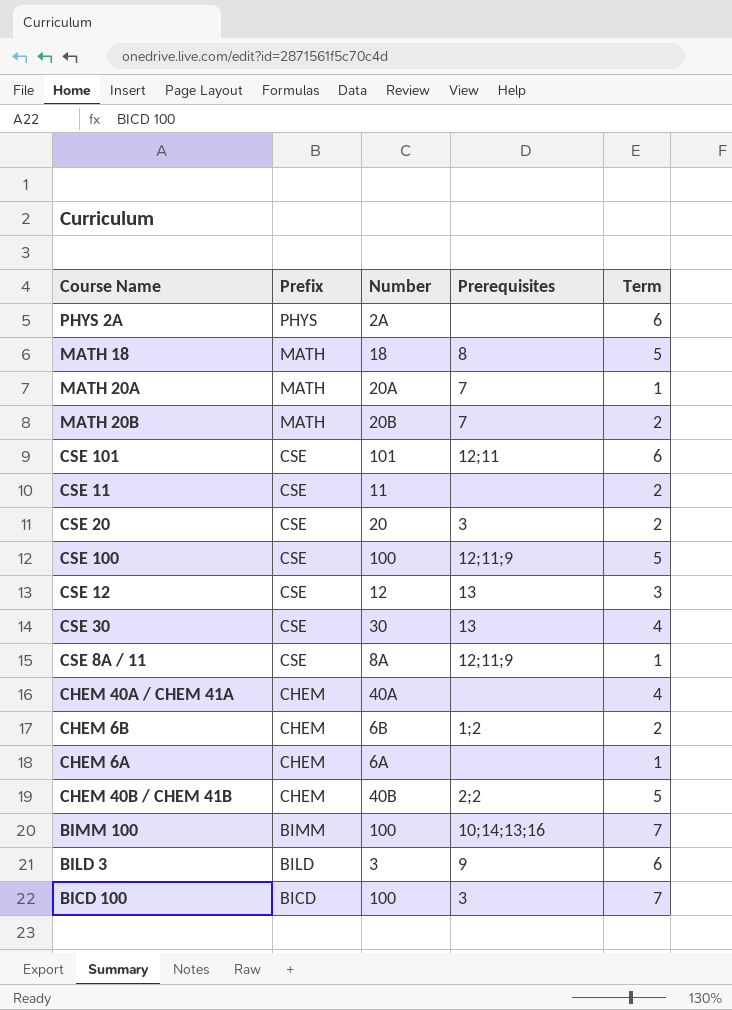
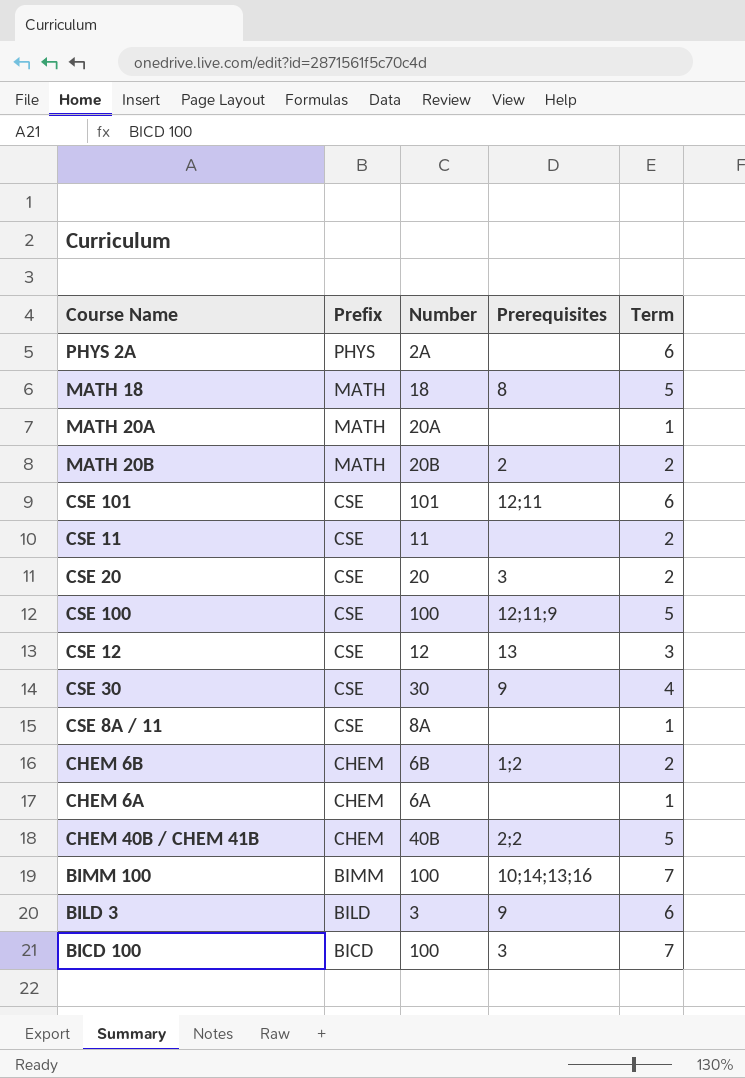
row CHEM 40A / CHEM 41A: CHEM | 40A | none | 4 -> none
MATH 20A | Prerequisites: 7 -> none
MATH 20B | Prerequisites: 7 -> 2
CSE 30 | Prerequisites: 13 -> 9
CSE 8A / 11 | Prerequisites: 12;11;9 -> none

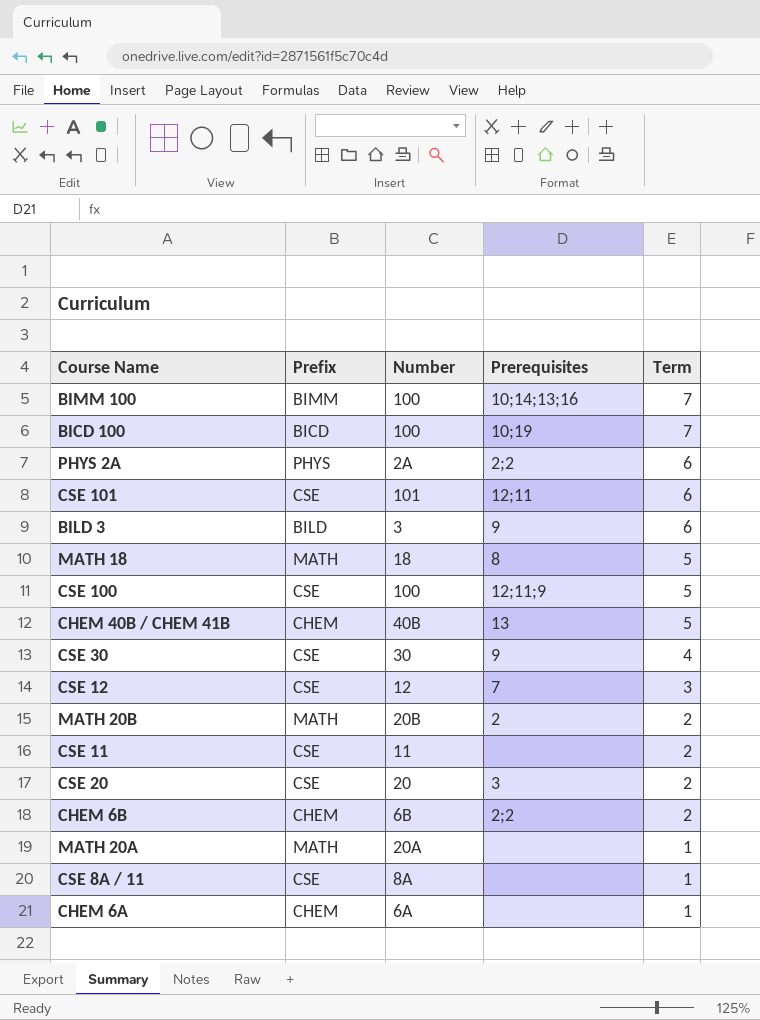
row order: Prefix descending -> Term descending
BICD 100 | Prerequisites: 3 -> 10;19
PHYS 2A | Prerequisites: none -> 2;2
CHEM 40B / CHEM 41B | Prerequisites: 2;2 -> 13
CSE 12 | Prerequisites: 13 -> 7
CHEM 6B | Prerequisites: 1;2 -> 2;2

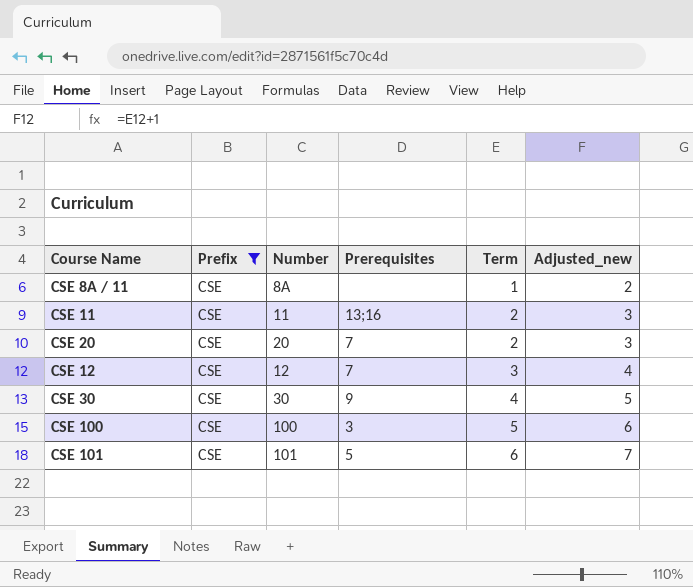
filter: none -> Prefix = CSE
row order: Term descending -> Term ascending
column Adjusted_new | formula: none -> [Term] + 1
CSE 11 | Prerequisites: none -> 13;16
CSE 20 | Prerequisites: 3 -> 7
CSE 100 | Prerequisites: 12;11;9 -> 3
CSE 101 | Prerequisites: 12;11 -> 5

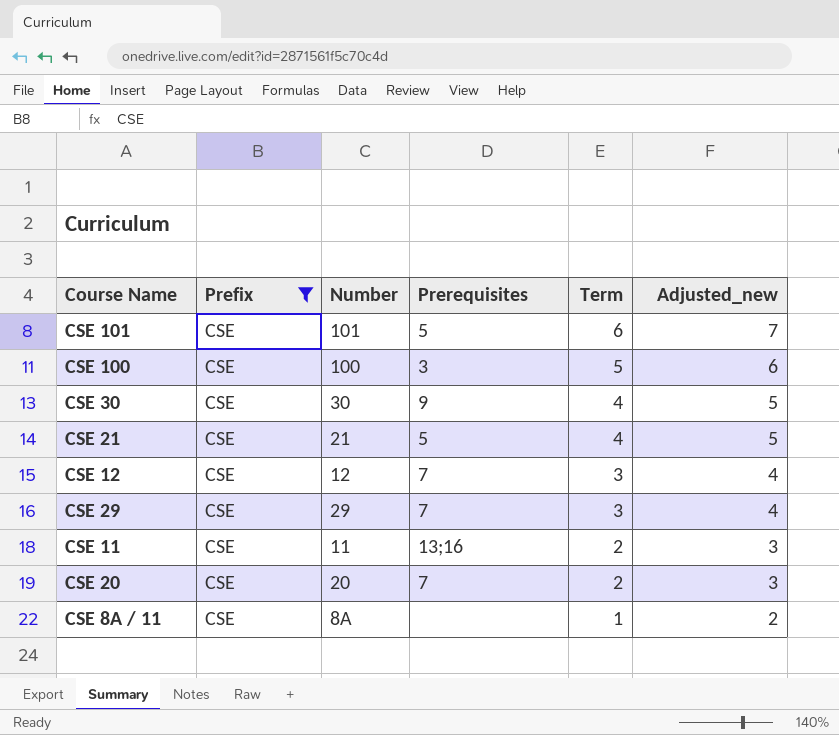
row order: Term ascending -> Term descending
row CSE 21: none -> CSE | 21 | 5 | 4 | 5
row CSE 29: none -> CSE | 29 | 7 | 3 | 4

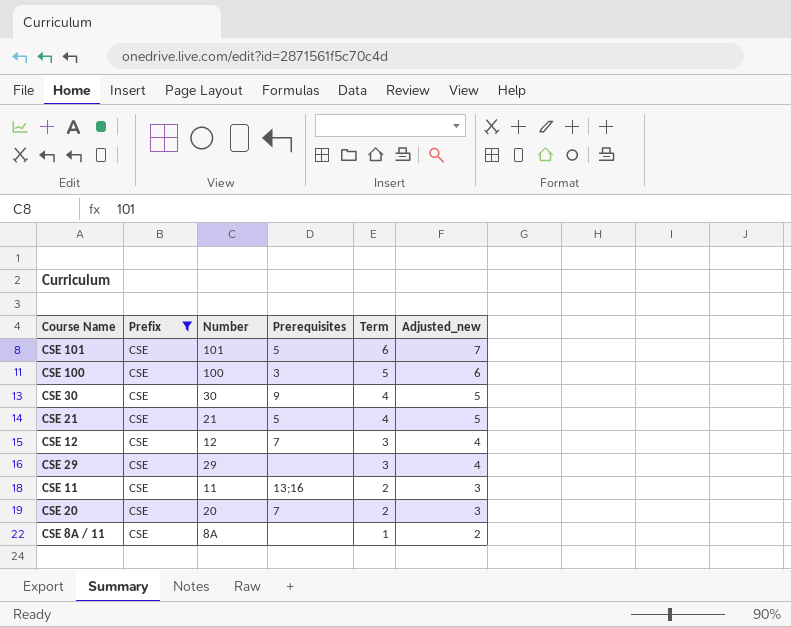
CSE 29 | Prerequisites: 7 -> none

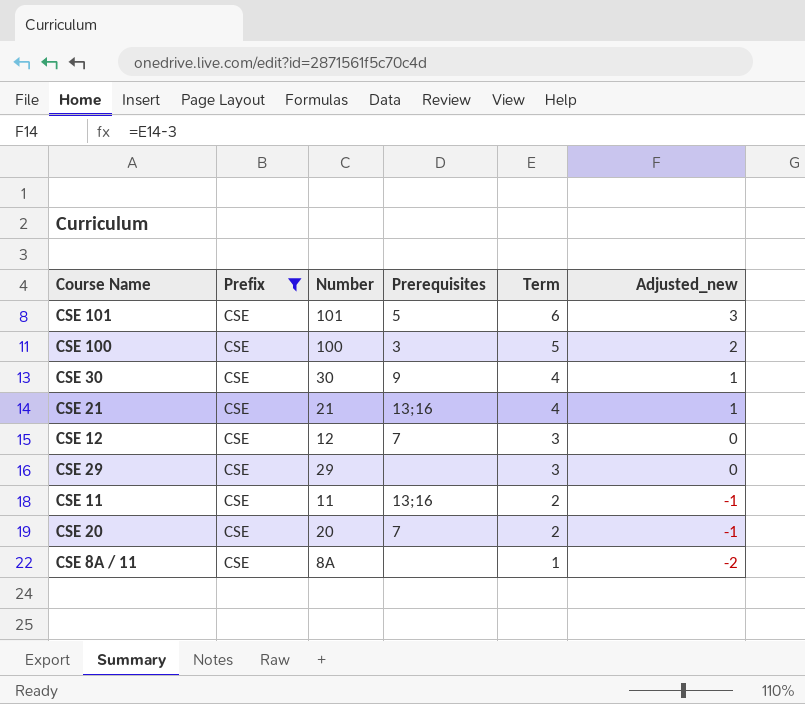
column Adjusted_new | formula: [Term] + 1 -> [Term] - 3
CSE 21 | Prerequisites: 5 -> 13;16

